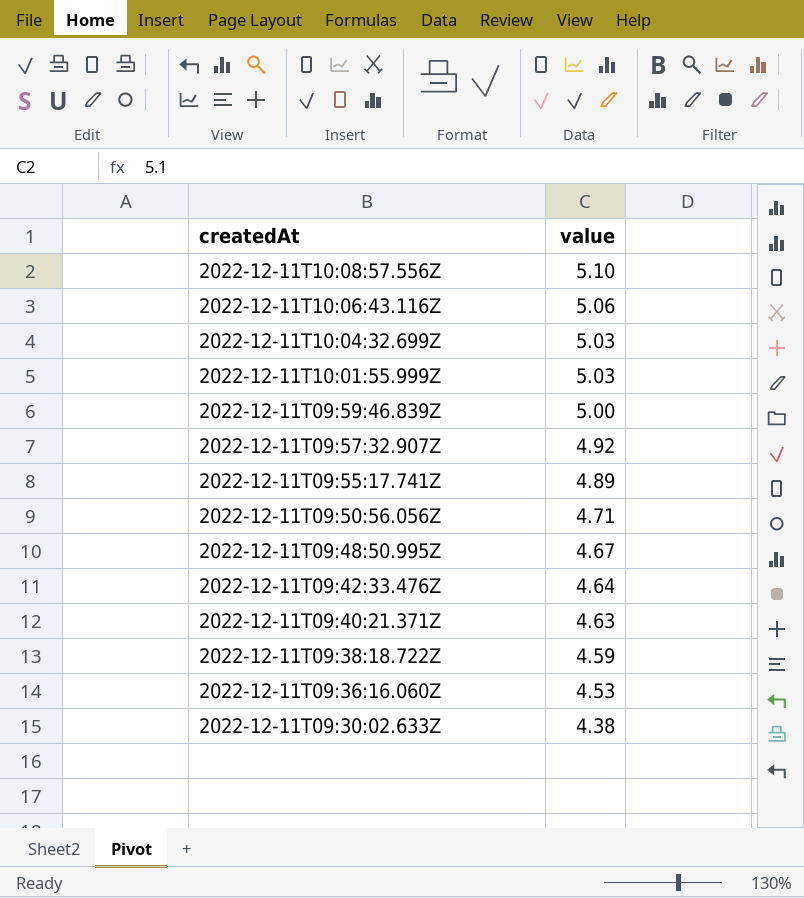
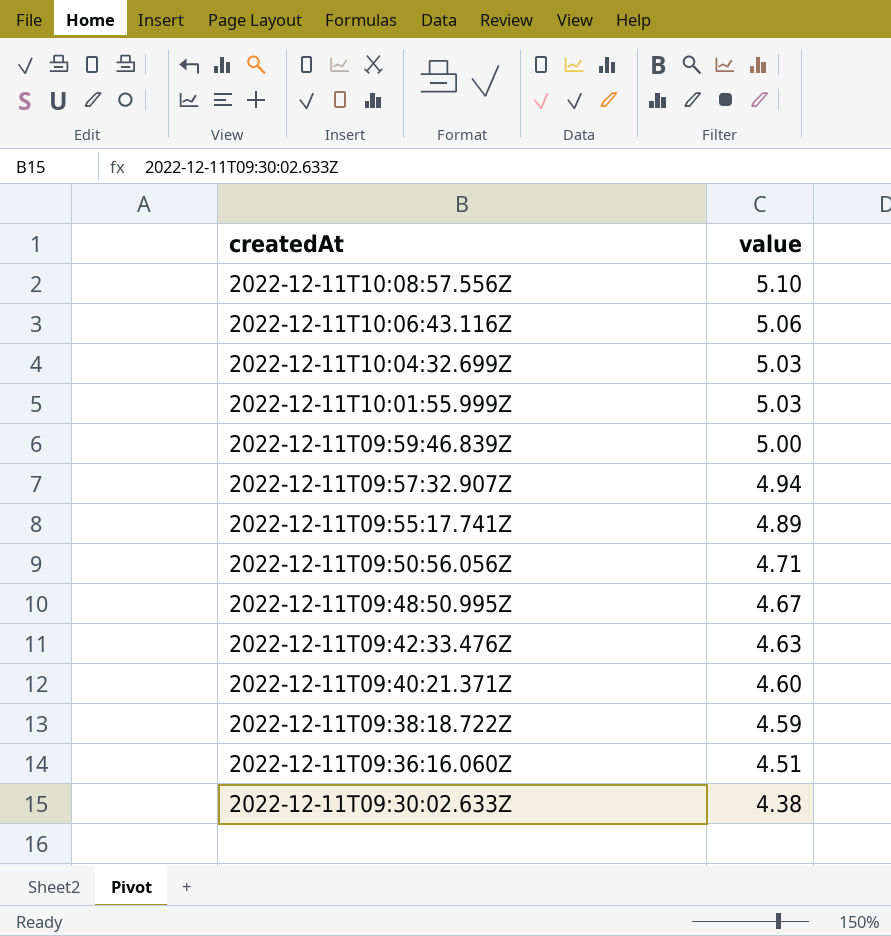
2022-12-11T09:57:32.907Z | value: 4.92 -> 4.94
2022-12-11T09:42:33.476Z | value: 4.64 -> 4.63
2022-12-11T09:40:21.371Z | value: 4.63 -> 4.60
2022-12-11T09:36:16.060Z | value: 4.53 -> 4.51

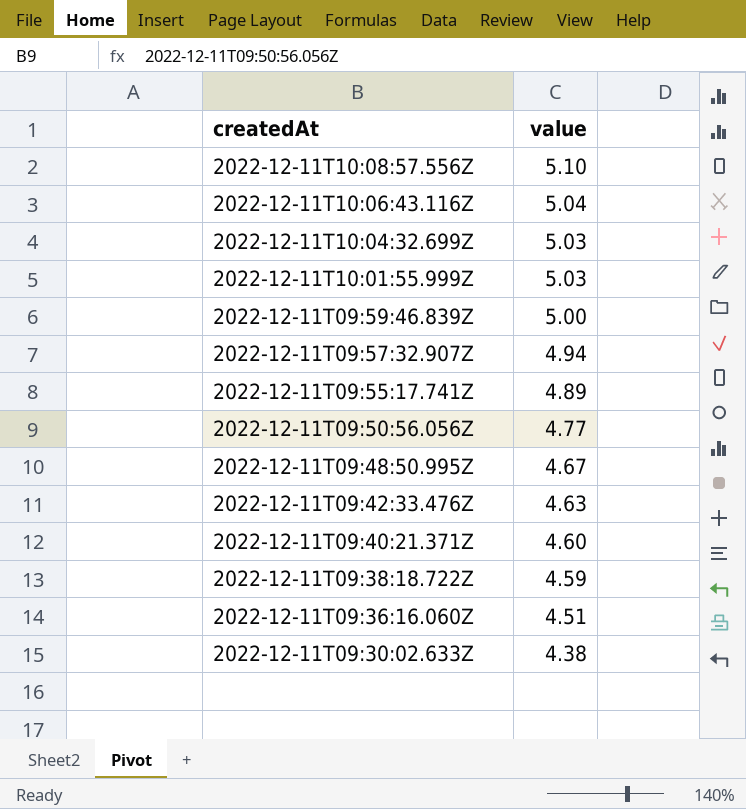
2022-12-11T10:06:43.116Z | value: 5.06 -> 5.04
2022-12-11T09:50:56.056Z | value: 4.71 -> 4.77

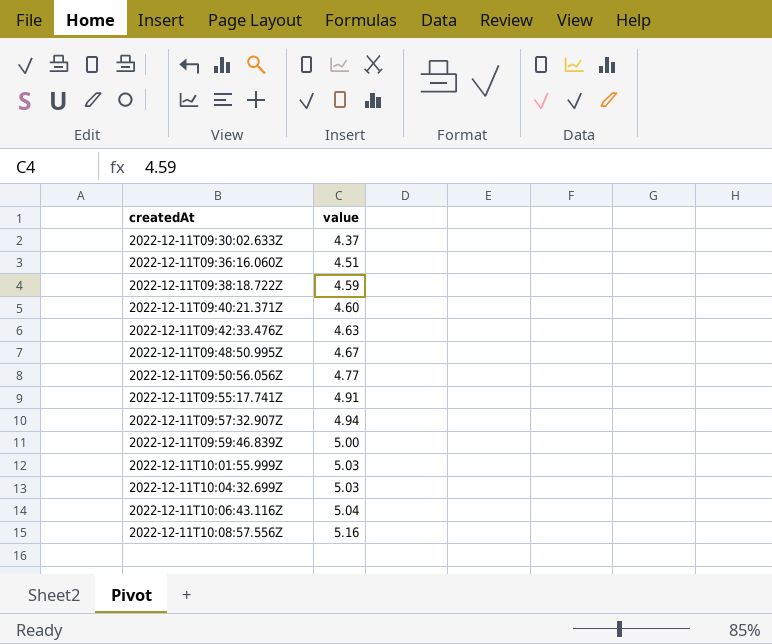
row order: createdAt descending -> createdAt ascending
2022-12-11T09:30:02.633Z | value: 4.38 -> 4.37
2022-12-11T09:55:17.741Z | value: 4.89 -> 4.91
2022-12-11T10:08:57.556Z | value: 5.10 -> 5.16

